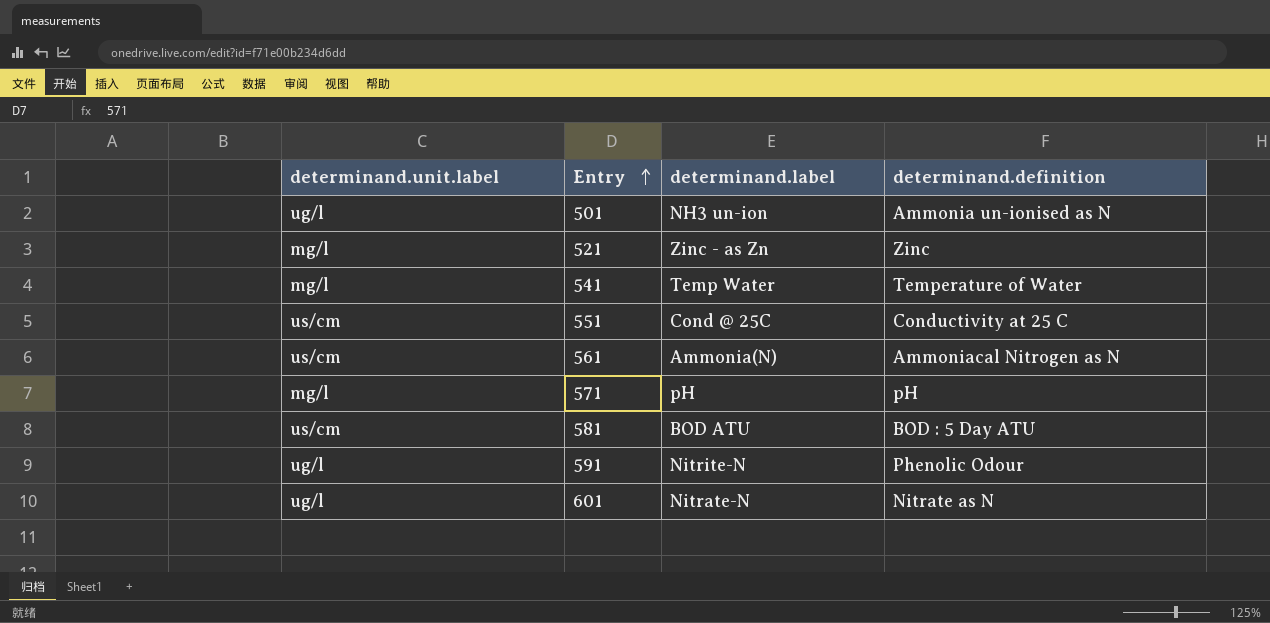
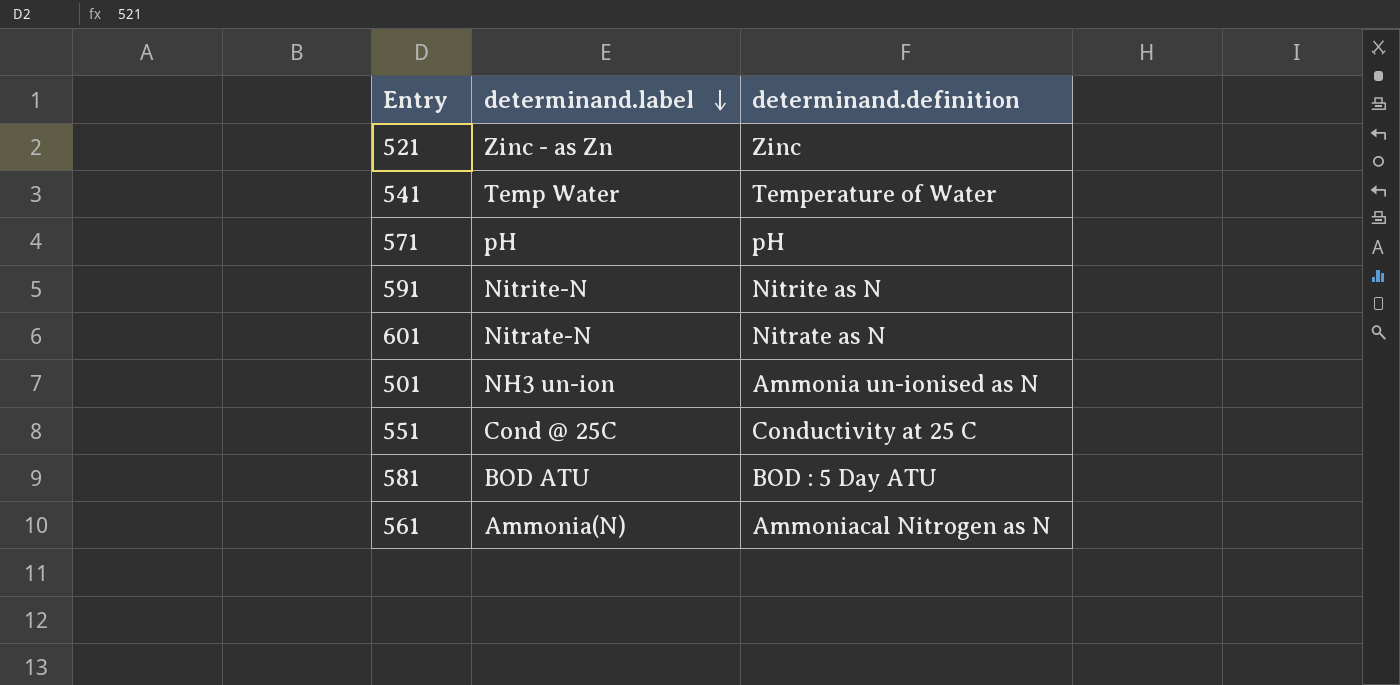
row order: Entry ascending -> determinand.label descending
column determinand.unit.label | position: 1 -> none
591 | determinand.definition: Phenolic Odour -> Nitrite as N

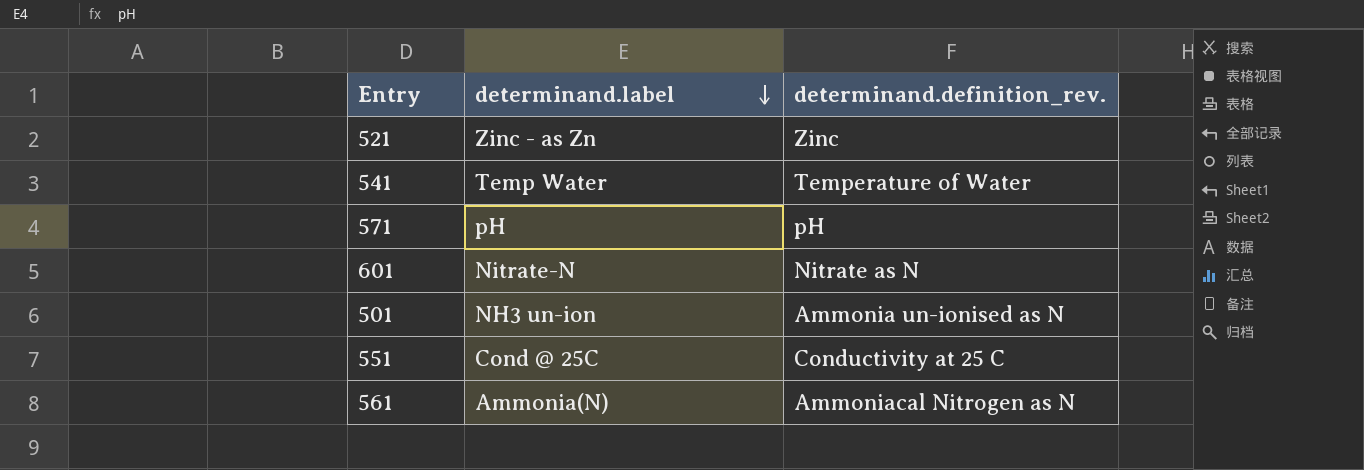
column name: determinand.definition -> determinand.definition_rev.
row 591: Nitrite-N | Nitrite as N -> none
row 581: BOD ATU | BOD : 5 Day ATU -> none

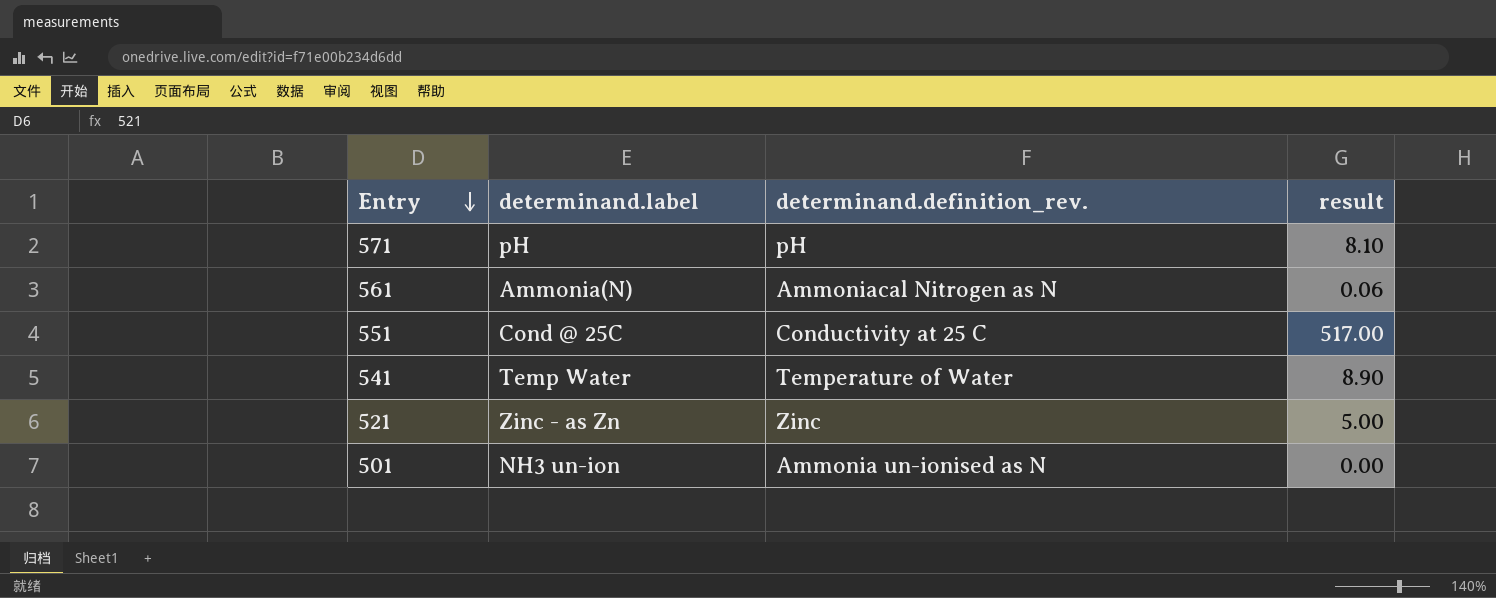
row order: determinand.label descending -> Entry descending
column result | position: none -> 4
row 601: Nitrate-N | Nitrate as N -> none

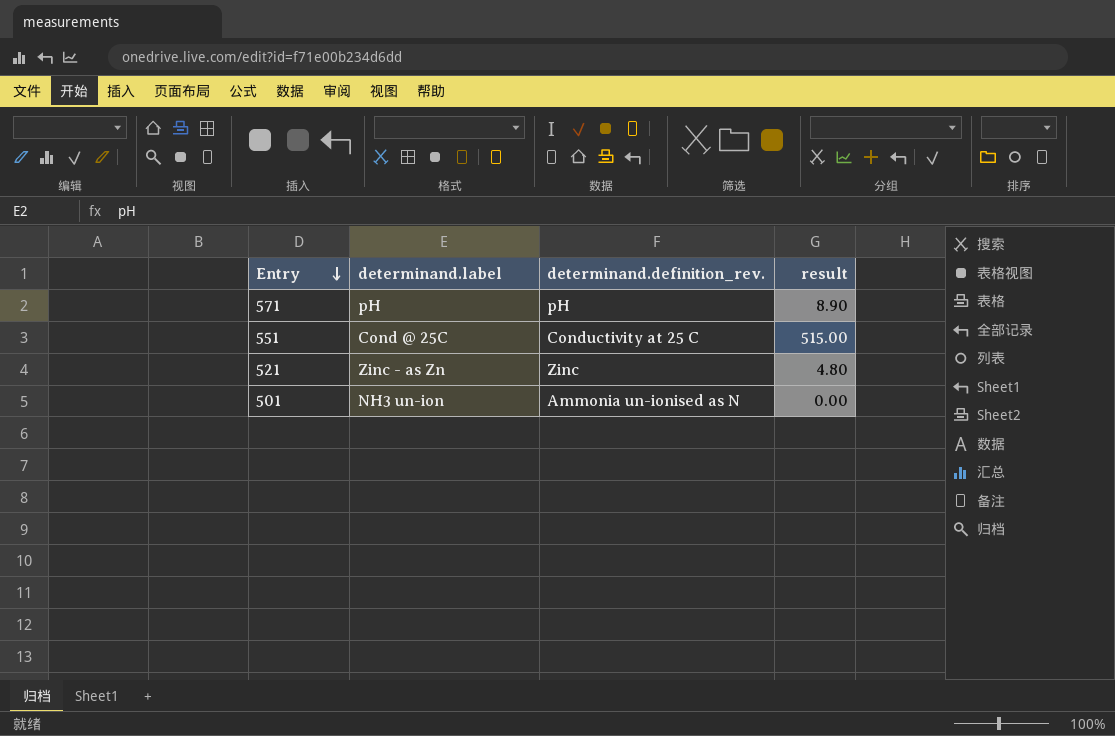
row 561: Ammonia(N) | Ammoniacal Nitrogen as N | 0.06 -> none
row 541: Temp Water | Temperature of Water | 8.90 -> none
571 | result: 8.10 -> 8.90
551 | result: 517.00 -> 515.00
521 | result: 5.00 -> 4.80

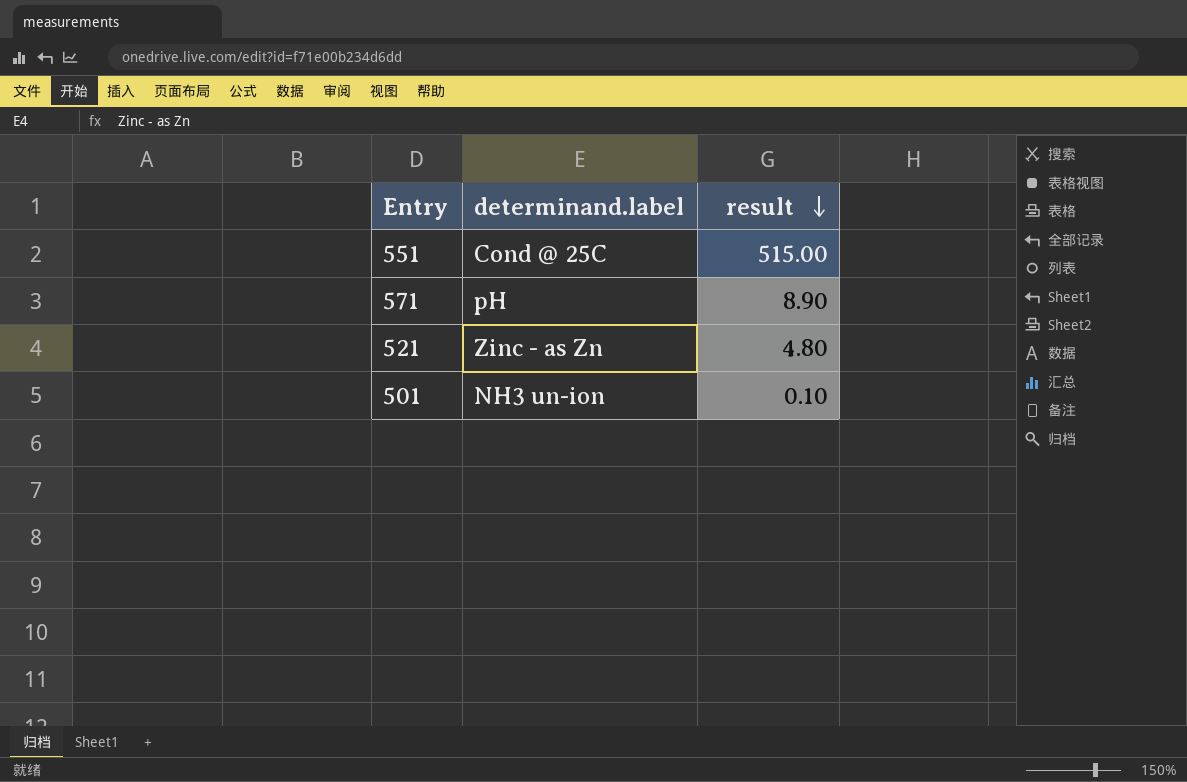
row order: Entry descending -> result descending
column determinand.definition_rev. | position: 3 -> none
501 | result: 0.00 -> 0.10

